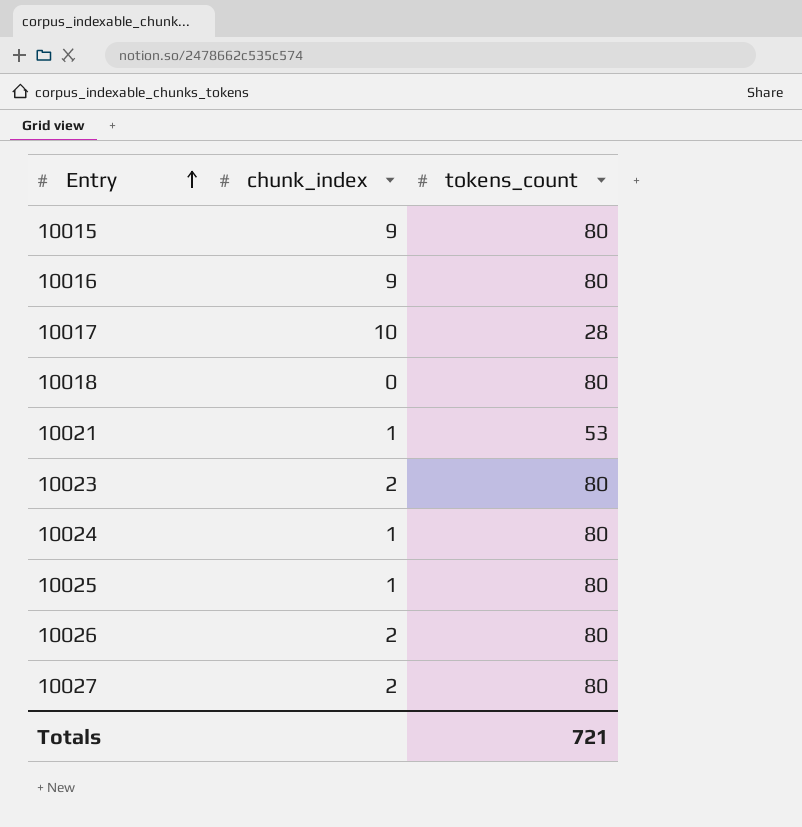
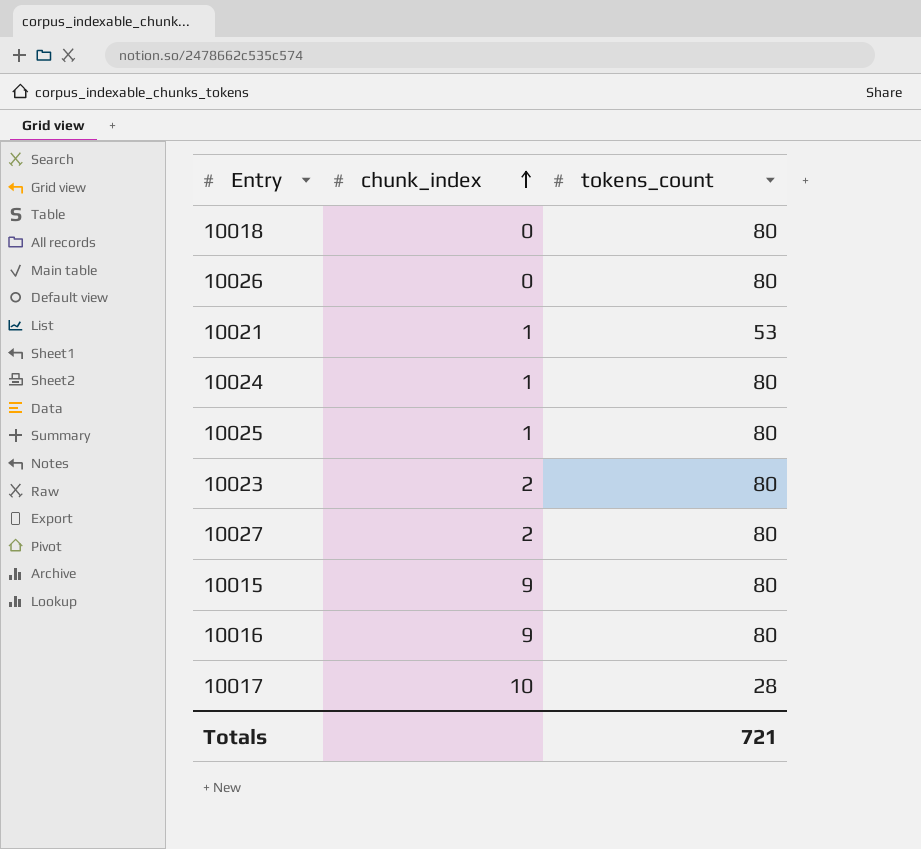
row order: Entry ascending -> chunk_index ascending
10026 | chunk_index: 2 -> 0

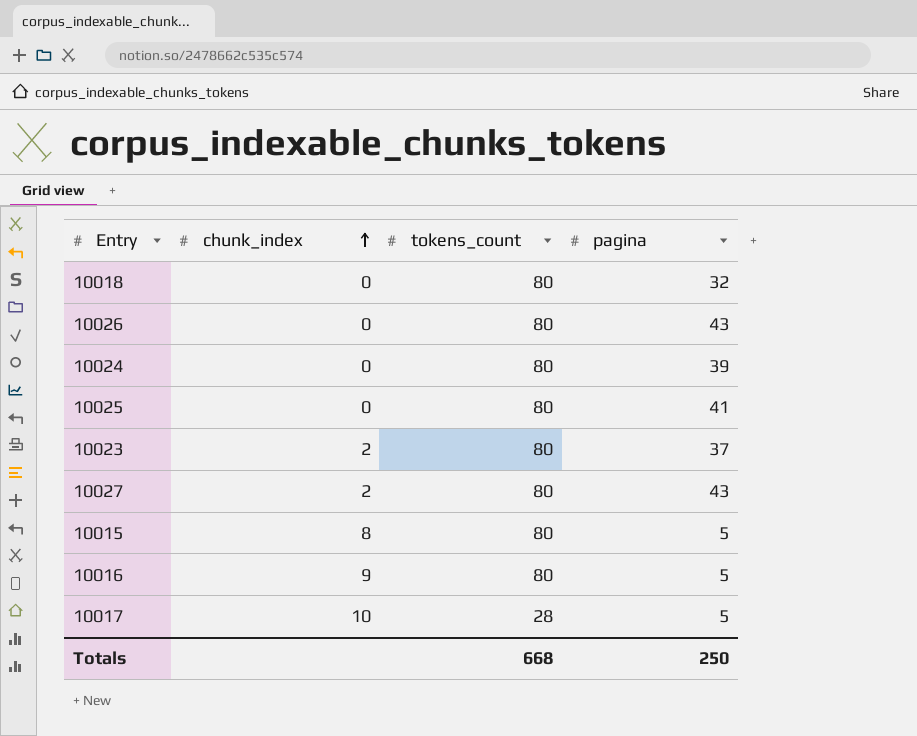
column pagina | position: none -> 4
row 10021: 1 | 53 -> none
10024 | chunk_index: 1 -> 0
10025 | chunk_index: 1 -> 0
10015 | chunk_index: 9 -> 8
Totals | tokens_count: 721 -> 668

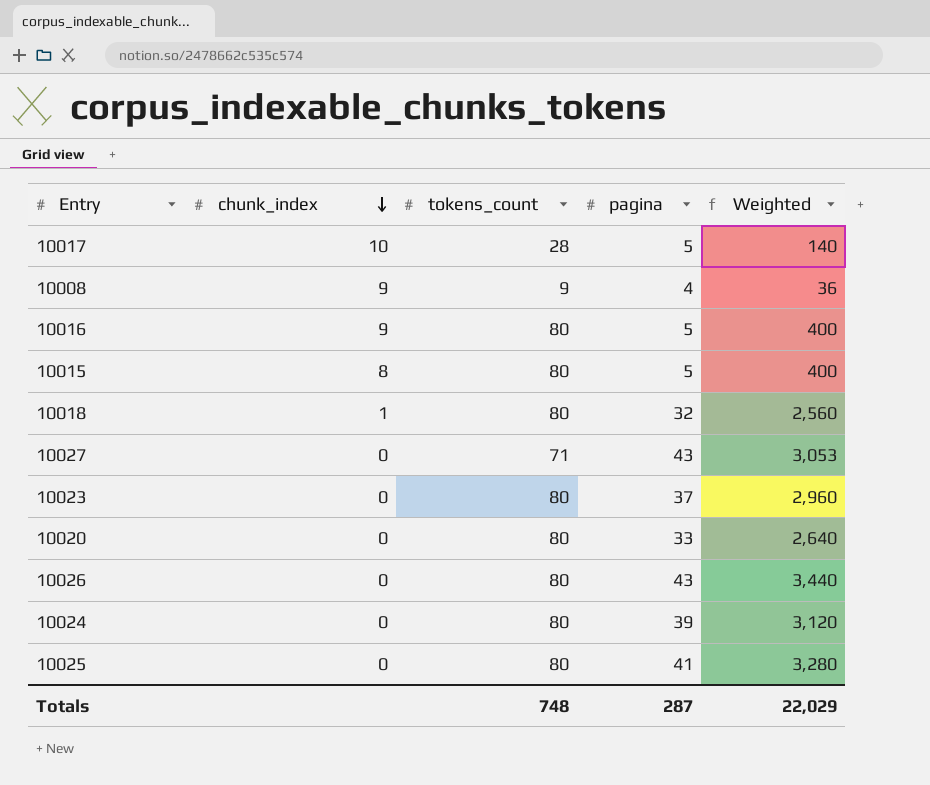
row order: chunk_index ascending -> chunk_index descending
column Weighted | formula: none -> [tokens_count] * [pagina]
row 10008: none -> 9 | 9 | 4 | 36
10018 | chunk_index: 0 -> 1
10027 | chunk_index: 2 -> 0
10027 | tokens_count: 80 -> 71
10023 | chunk_index: 2 -> 0
row 10020: none -> 0 | 80 | 33 | 2,640
Totals | tokens_count: 668 -> 748
Totals | pagina: 250 -> 287

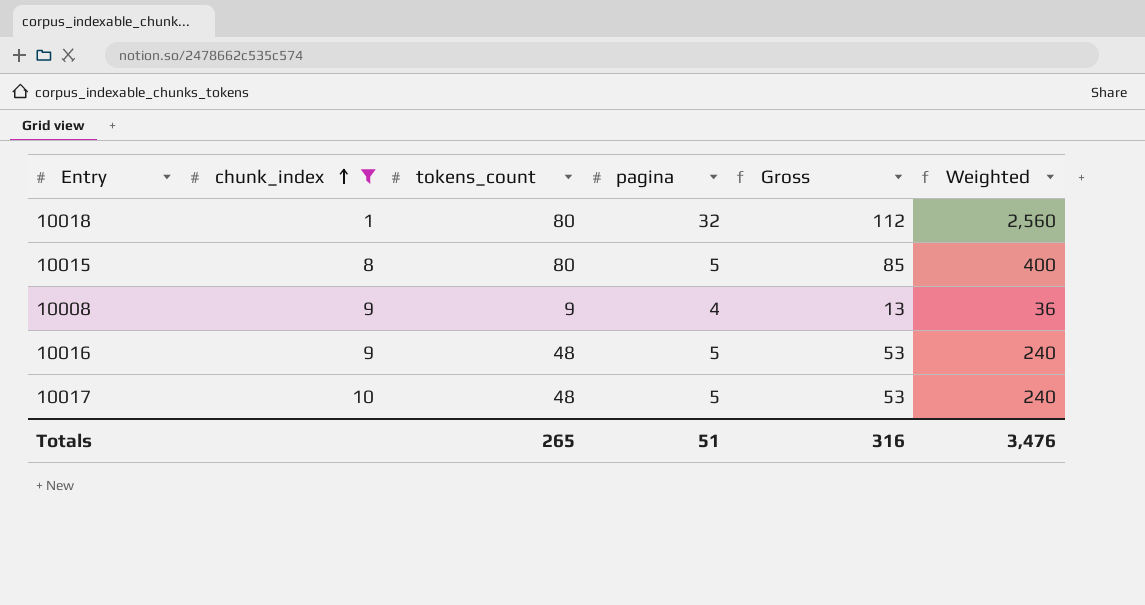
filter: none -> chunk_index != 0
row order: chunk_index descending -> chunk_index ascending
column Gross | formula: none -> [tokens_count] + [pagina]
10016 | tokens_count: 80 -> 48
10016 | Weighted: 400 -> 240
10017 | tokens_count: 28 -> 48
10017 | Weighted: 140 -> 240
Totals | tokens_count: 748 -> 265
Totals | pagina: 287 -> 51
Totals | Weighted: 22,029 -> 3,476

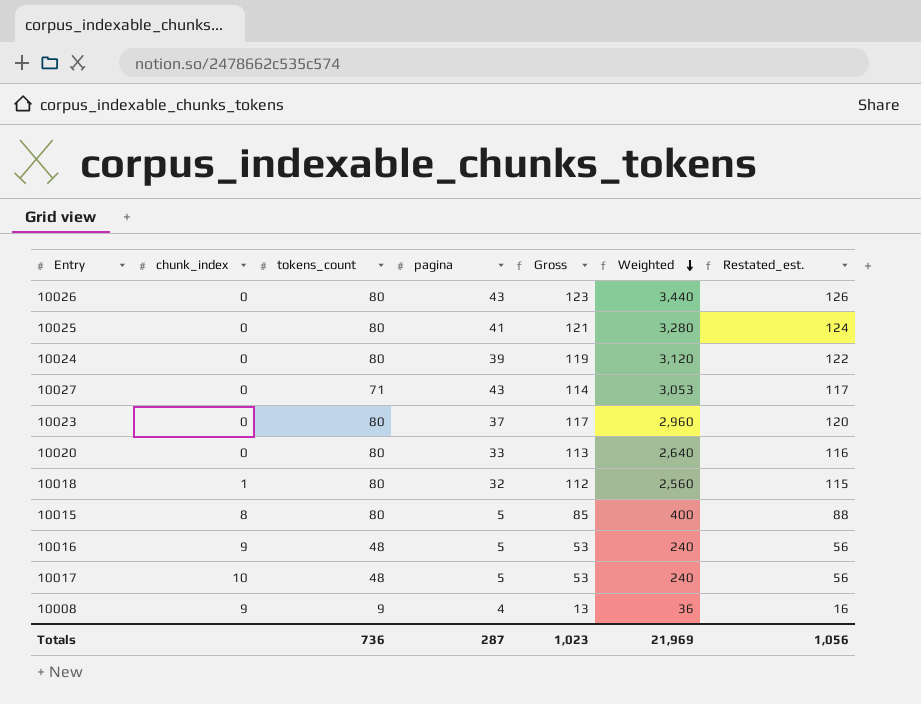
filter: chunk_index != 0 -> none
row order: chunk_index ascending -> Weighted descending
column Restated_est. | formula: none -> [Gross] + 3
Totals | tokens_count: 265 -> 736
Totals | pagina: 51 -> 287
Totals | Gross: 316 -> 1,023
Totals | Weighted: 3,476 -> 21,969

